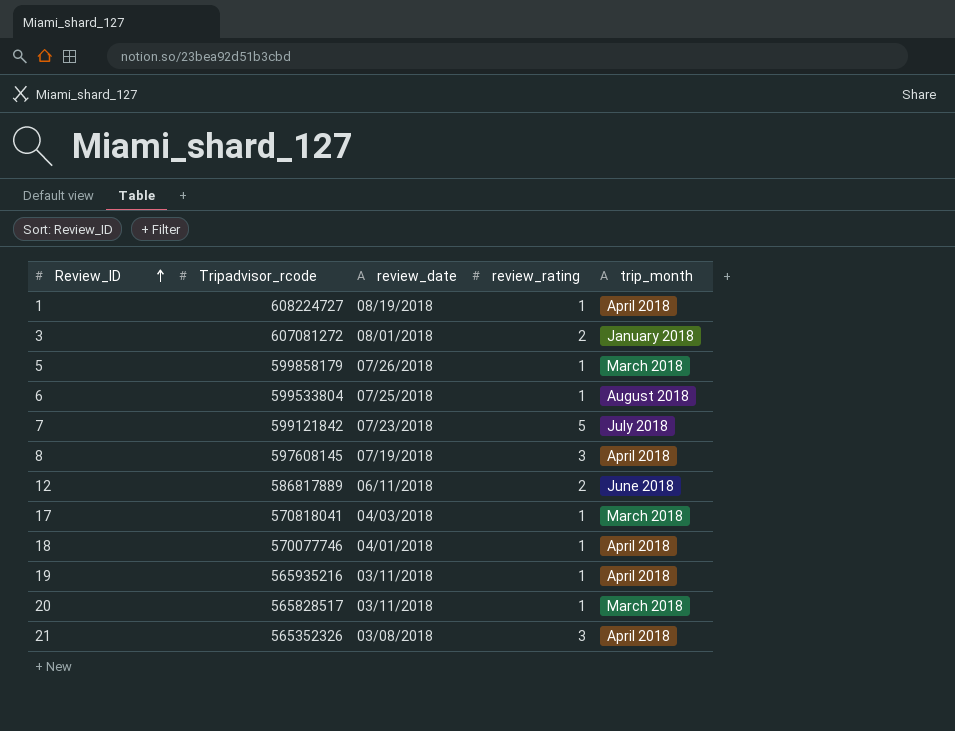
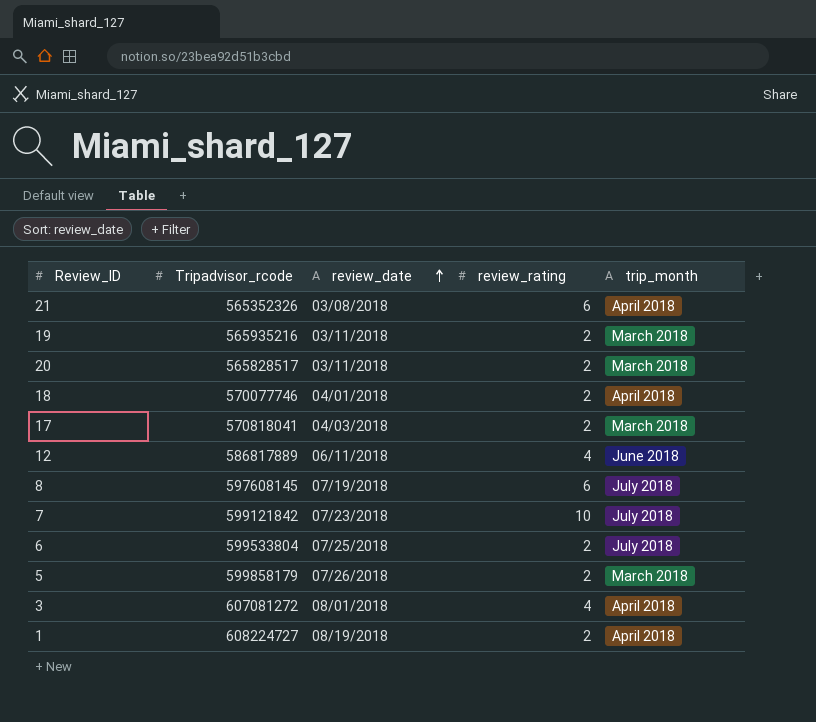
row order: Review_ID ascending -> review_date ascending
21 | review_rating: 3 -> 6
19 | review_rating: 1 -> 2
19 | trip_month: April 2018 -> March 2018
20 | review_rating: 1 -> 2
18 | review_rating: 1 -> 2
17 | review_rating: 1 -> 2
12 | review_rating: 2 -> 4
8 | review_rating: 3 -> 6
8 | trip_month: April 2018 -> July 2018
7 | review_rating: 5 -> 10
6 | review_rating: 1 -> 2
6 | trip_month: August 2018 -> July 2018
5 | review_rating: 1 -> 2
3 | review_rating: 2 -> 4
3 | trip_month: January 2018 -> April 2018
1 | review_rating: 1 -> 2

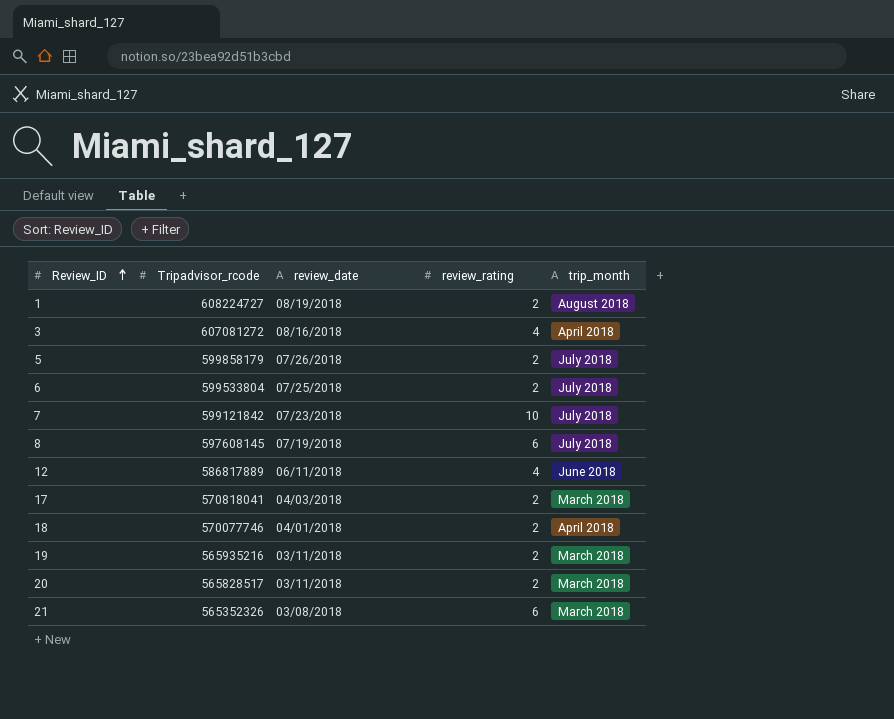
row order: review_date ascending -> Review_ID ascending
1 | trip_month: April 2018 -> August 2018
3 | review_date: 08/01/2018 -> 08/16/2018
5 | trip_month: March 2018 -> July 2018
21 | trip_month: April 2018 -> March 2018

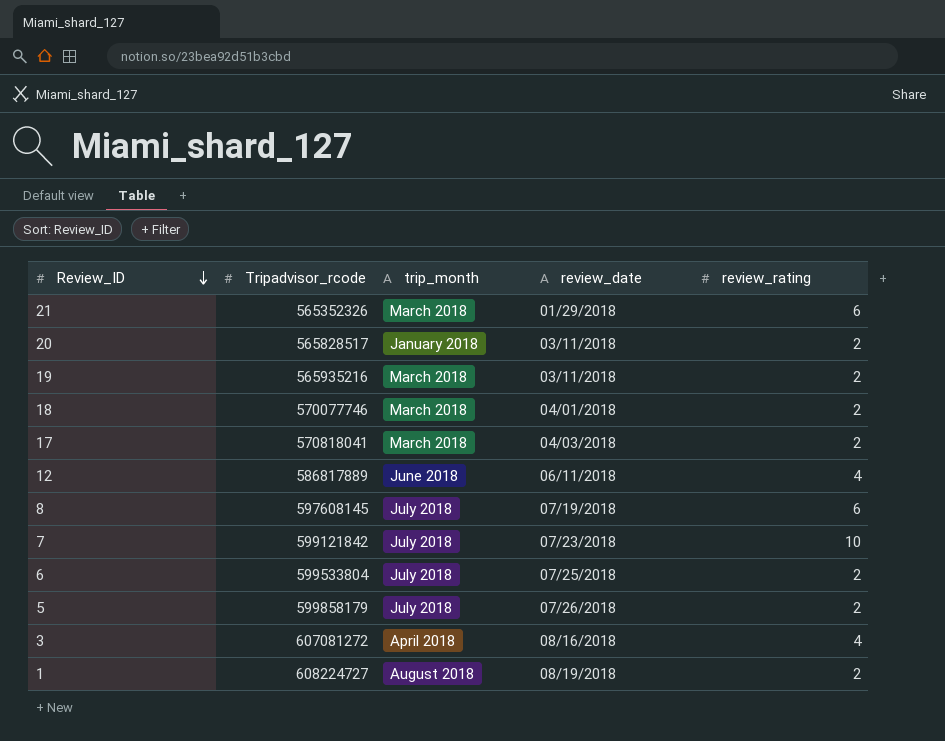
row order: Review_ID ascending -> Review_ID descending
column trip_month | position: 5 -> 3
21 | review_date: 03/08/2018 -> 01/29/2018
20 | trip_month: March 2018 -> January 2018
18 | trip_month: April 2018 -> March 2018

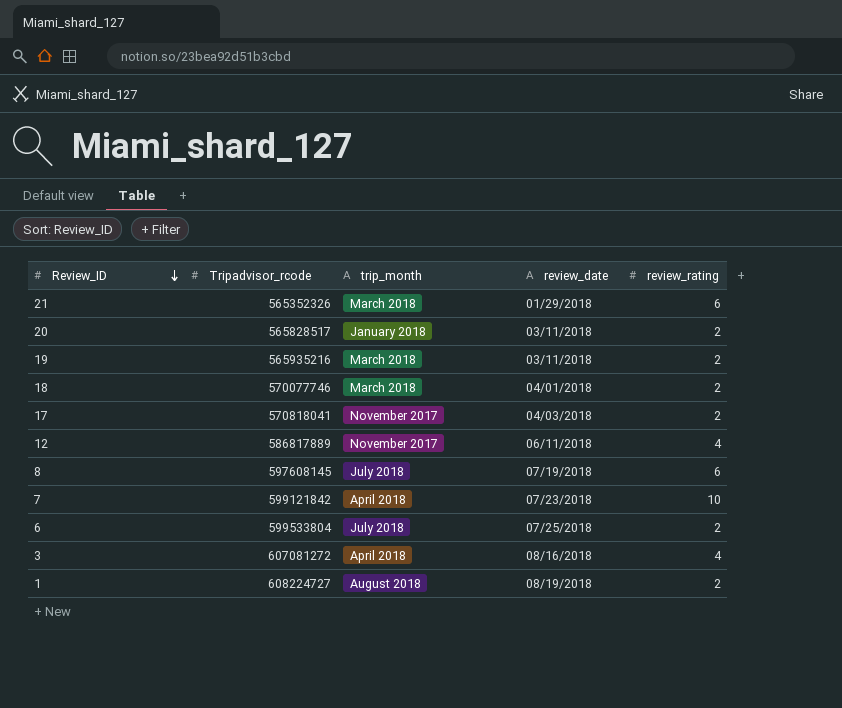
row 5: 599858179 | July 2018 | 07/26/2018 | 2 -> none
17 | trip_month: March 2018 -> November 2017
12 | trip_month: June 2018 -> November 2017
7 | trip_month: July 2018 -> April 2018

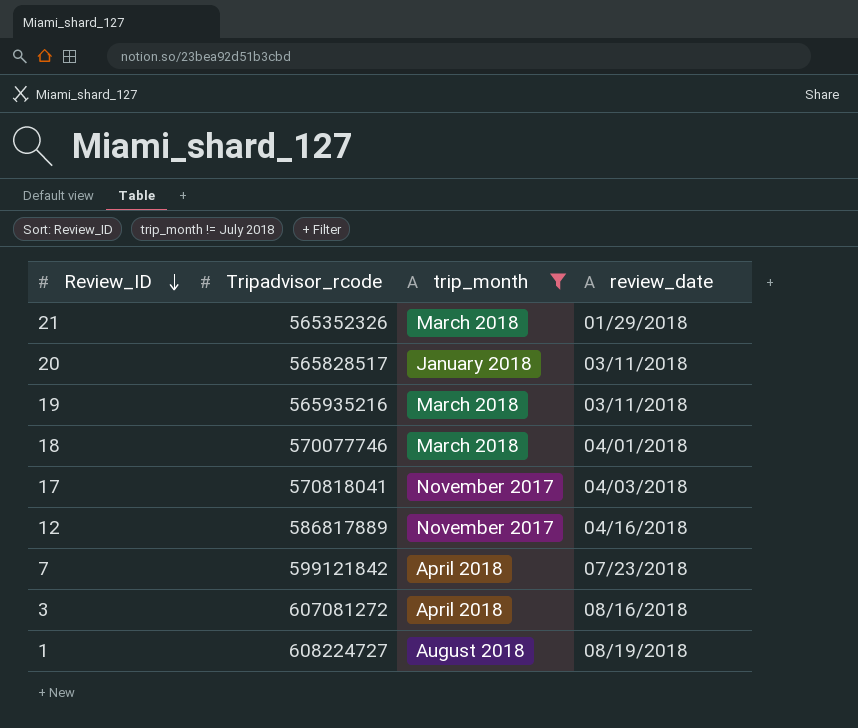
filter: none -> trip_month != July 2018
column review_rating | position: 5 -> none
12 | review_date: 06/11/2018 -> 04/16/2018

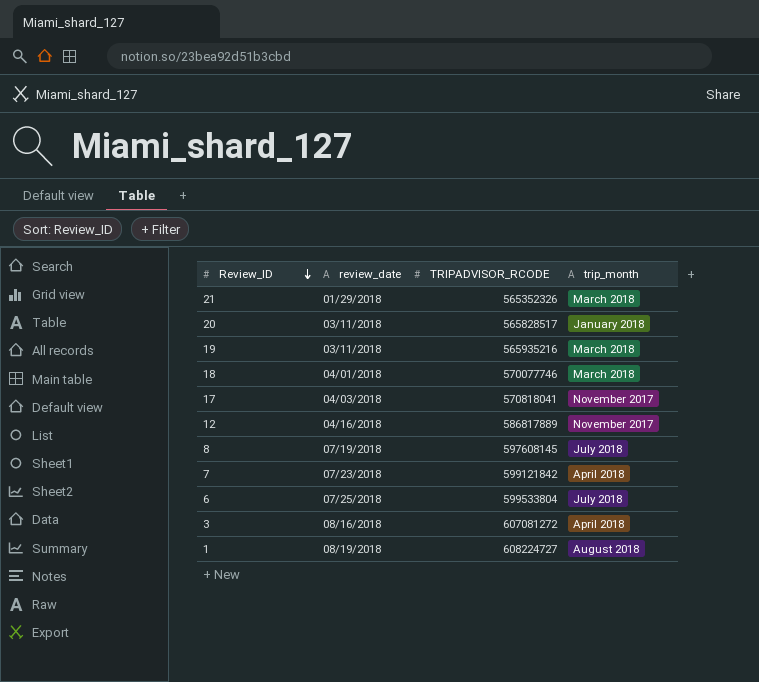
filter: trip_month != July 2018 -> none
column review_date | position: 4 -> 2
column name: Tripadvisor_rcode -> TRIPADVISOR_RCODE

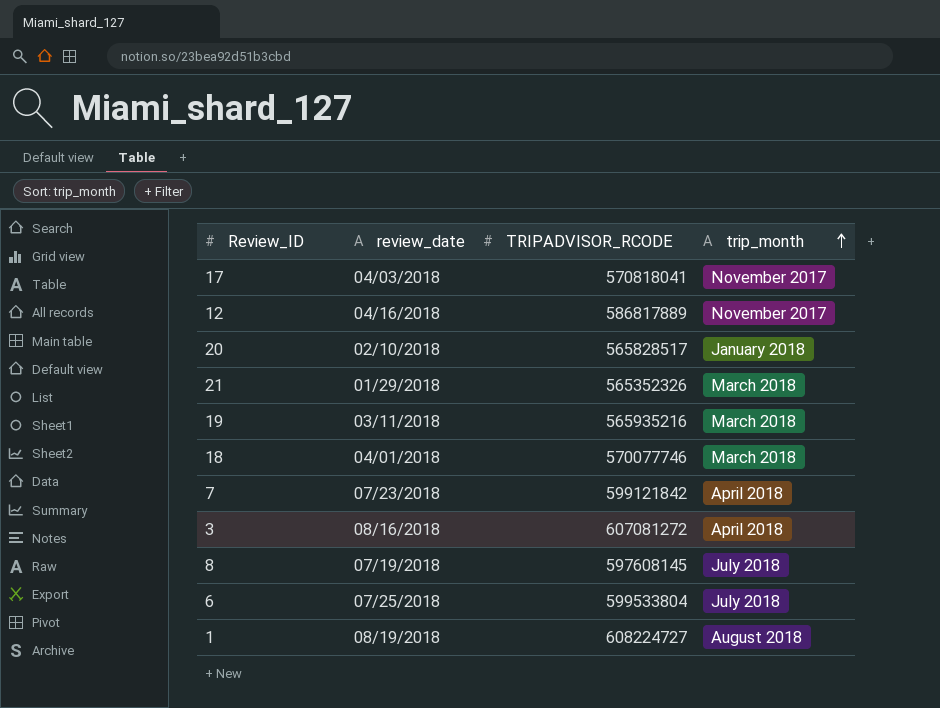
row order: Review_ID descending -> trip_month ascending
20 | review_date: 03/11/2018 -> 02/10/2018

